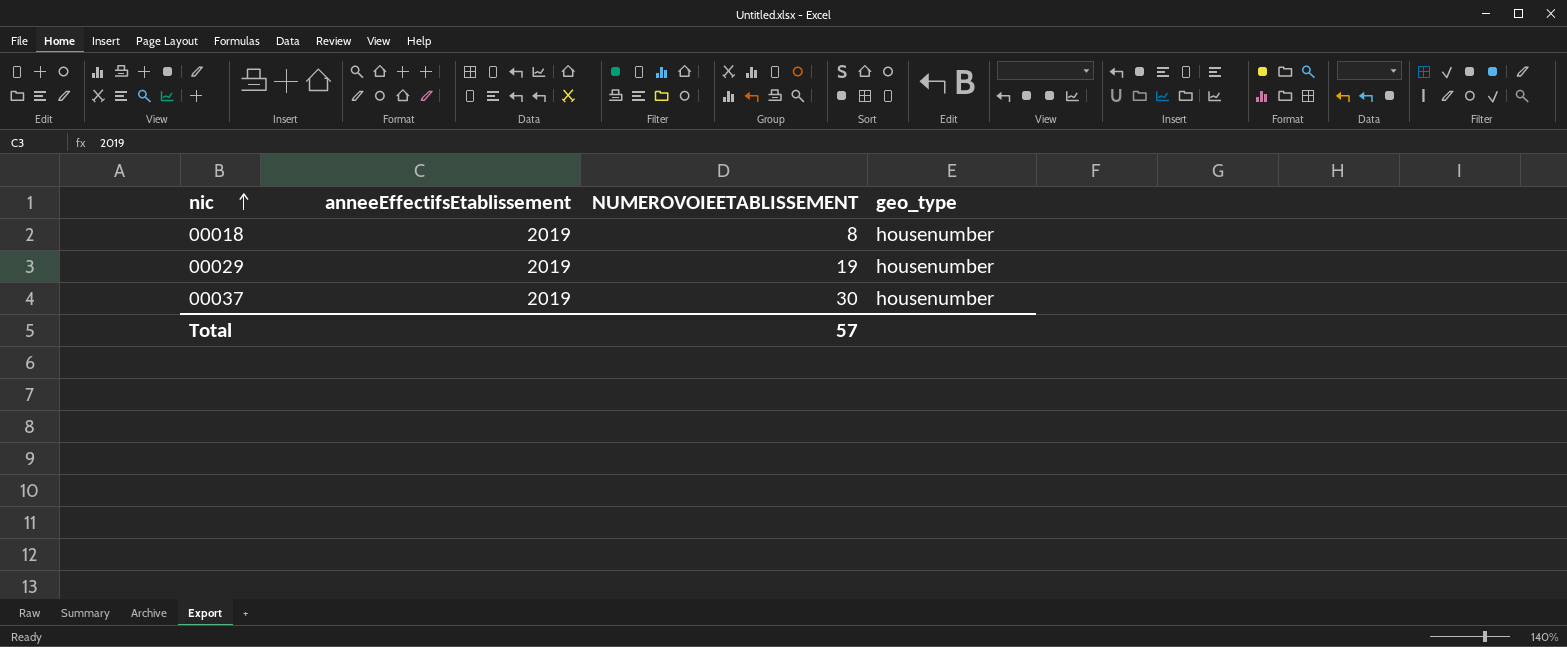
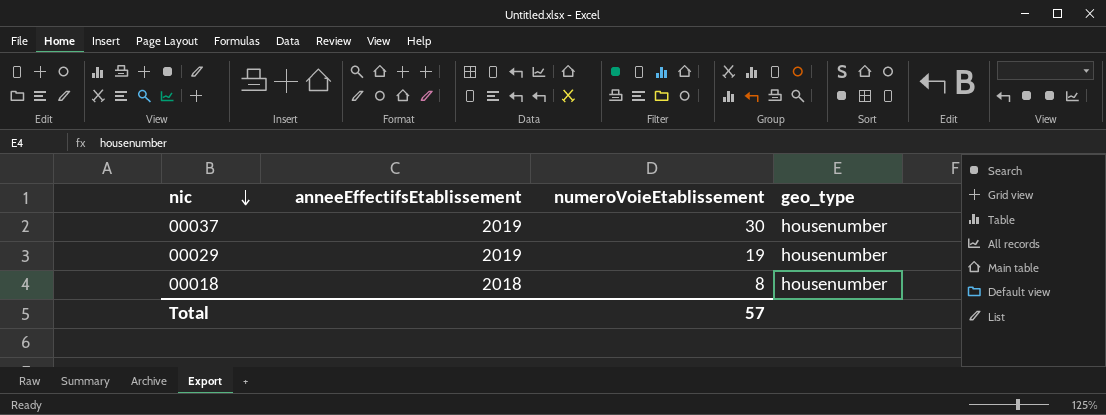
row order: nic ascending -> nic descending
column name: NUMEROVOIEETABLISSEMENT -> numeroVoieEtablissement
00018 | anneeEffectifsEtablissement: 2019 -> 2018

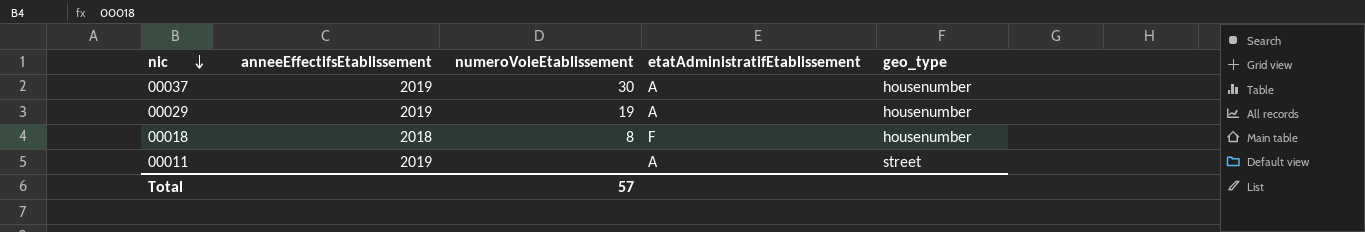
column etatAdministratifEtablissement | position: none -> 4
row 00011: none -> 2019 | none | A | street

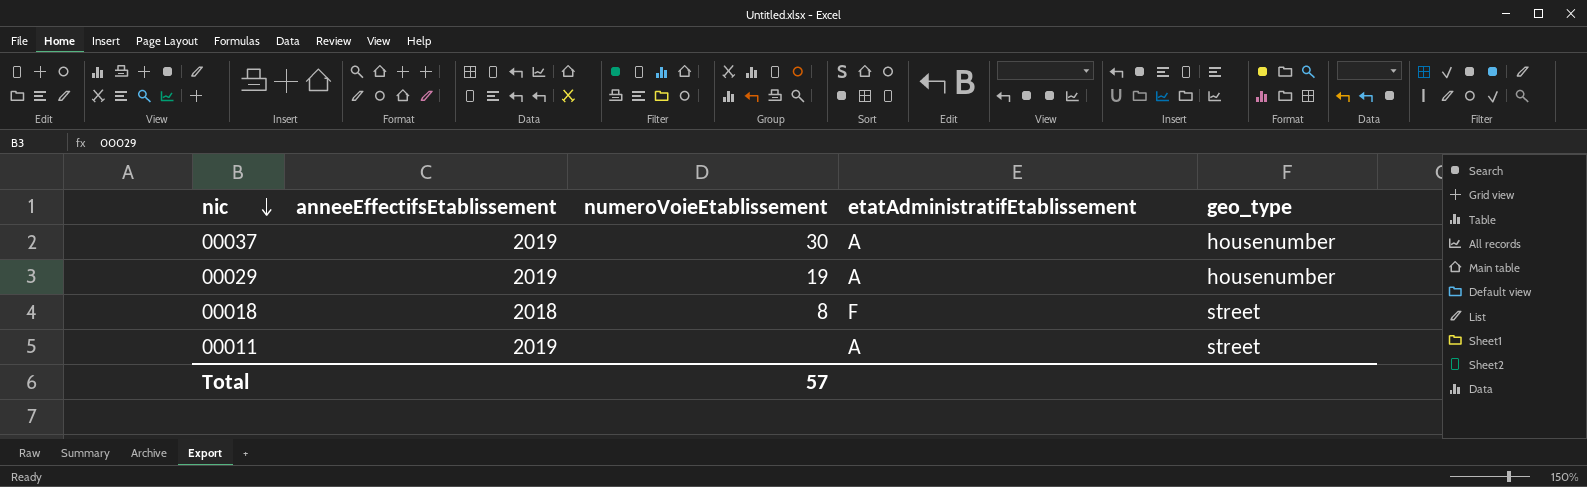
00018 | geo_type: housenumber -> street

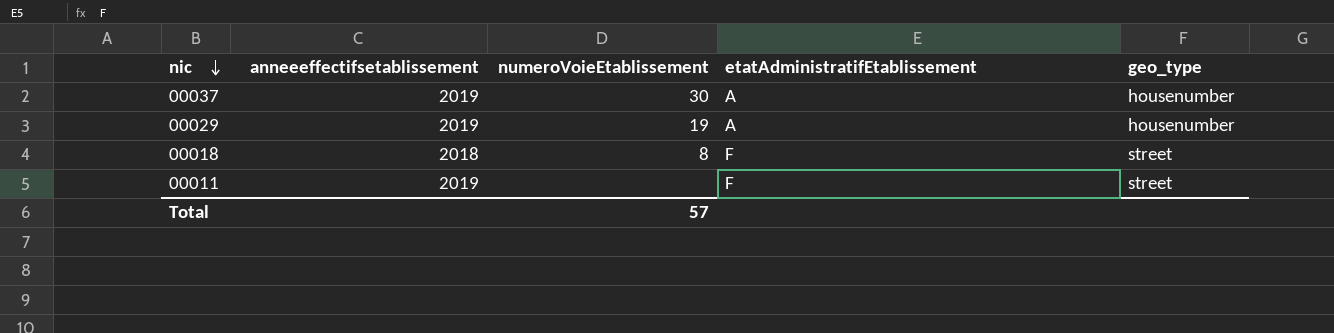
column name: anneeEffectifsEtablissement -> anneeeffectifsetablissement
00011 | etatAdministratifEtablissement: A -> F

